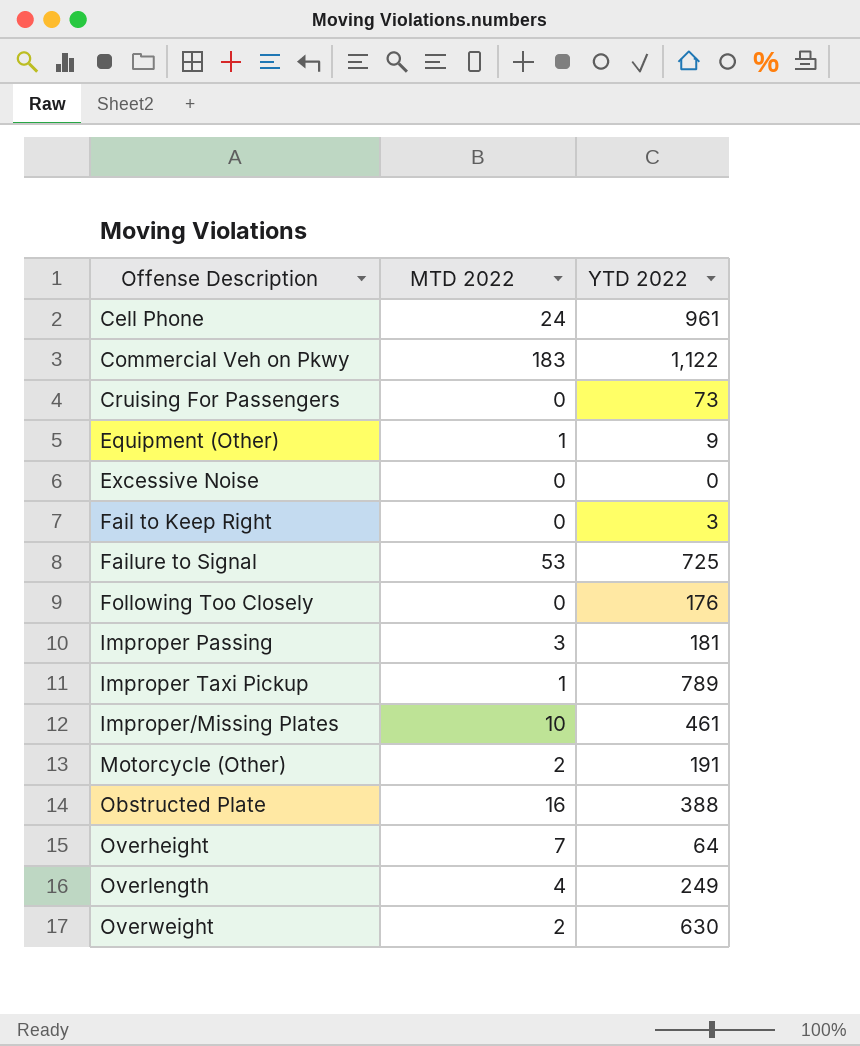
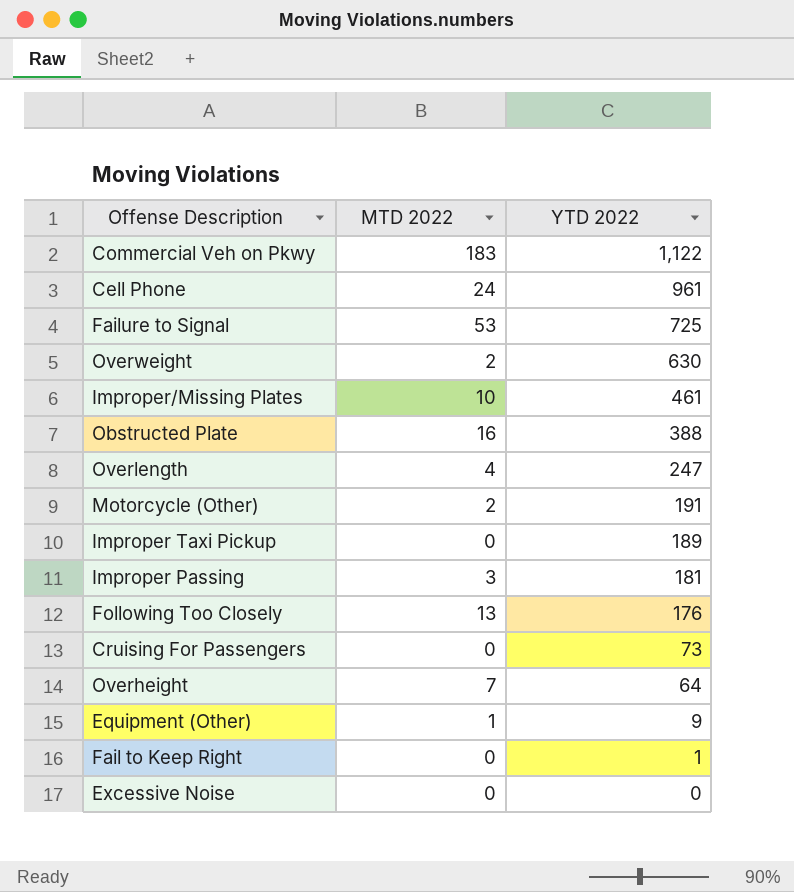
row order: Offense Description ascending -> YTD 2022 descending
Overlength | YTD 2022: 249 -> 247
Improper Taxi Pickup | MTD 2022: 1 -> 0
Improper Taxi Pickup | YTD 2022: 789 -> 189
Following Too Closely | MTD 2022: 0 -> 13
Fail to Keep Right | YTD 2022: 3 -> 1

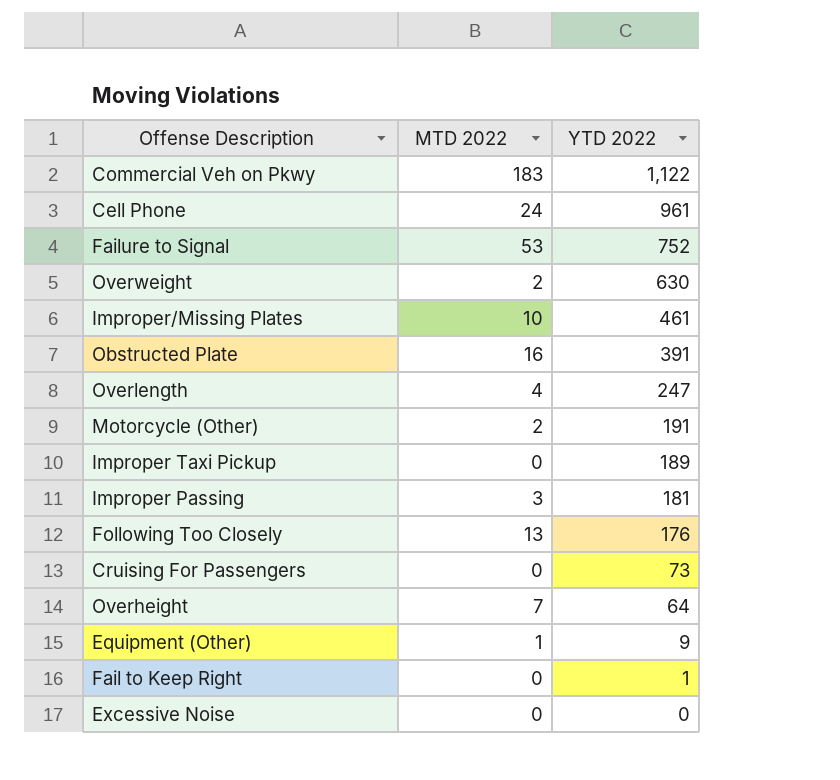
Failure to Signal | YTD 2022: 725 -> 752
Obstructed Plate | YTD 2022: 388 -> 391

